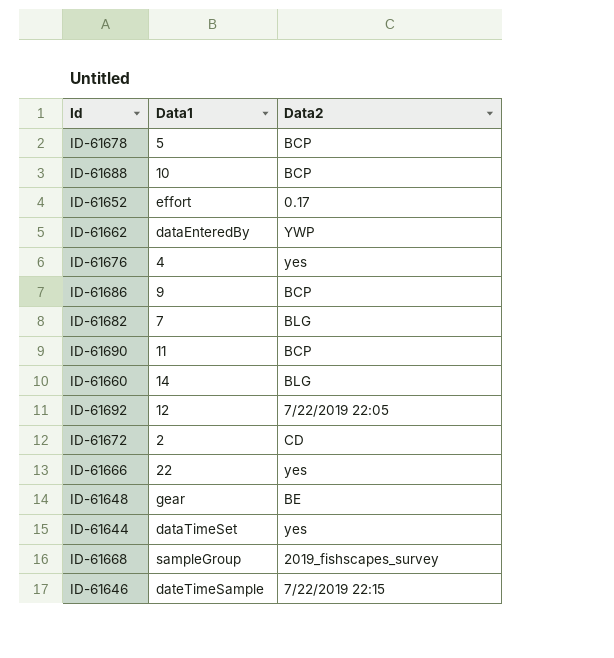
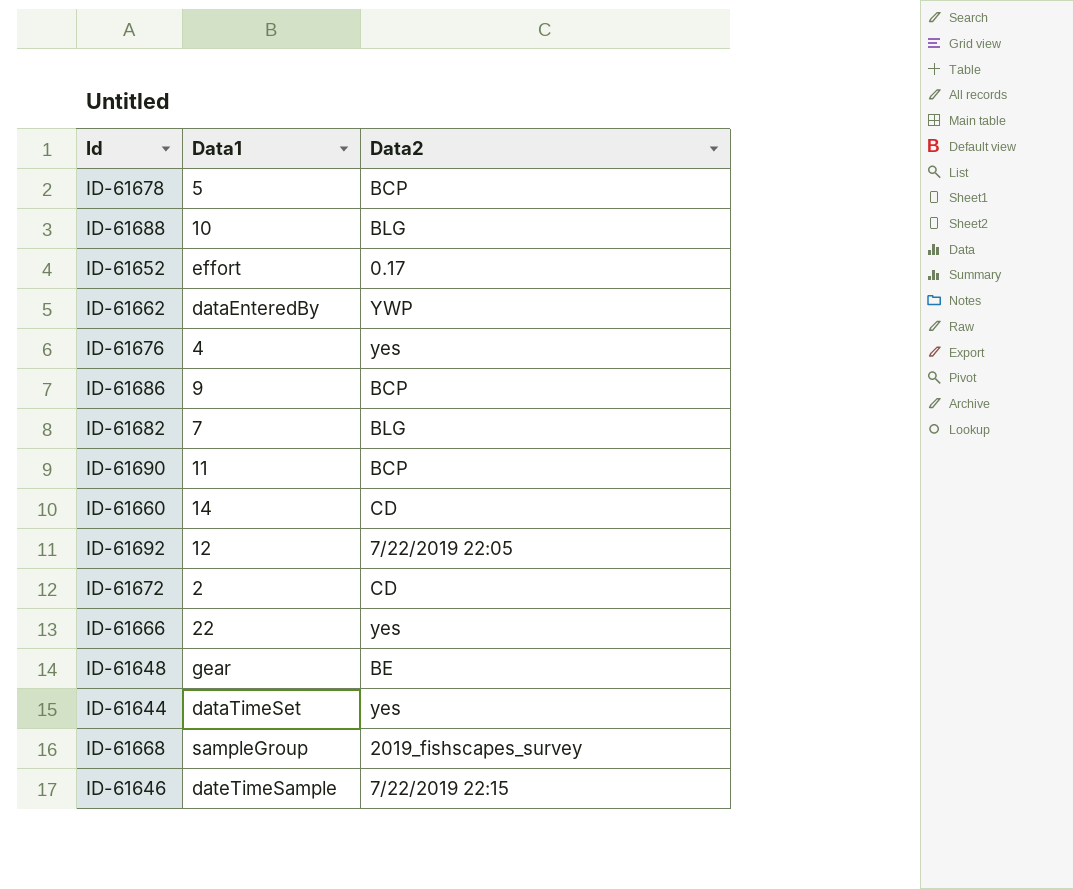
ID-61688 | Data2: BCP -> BLG
ID-61660 | Data2: BLG -> CD

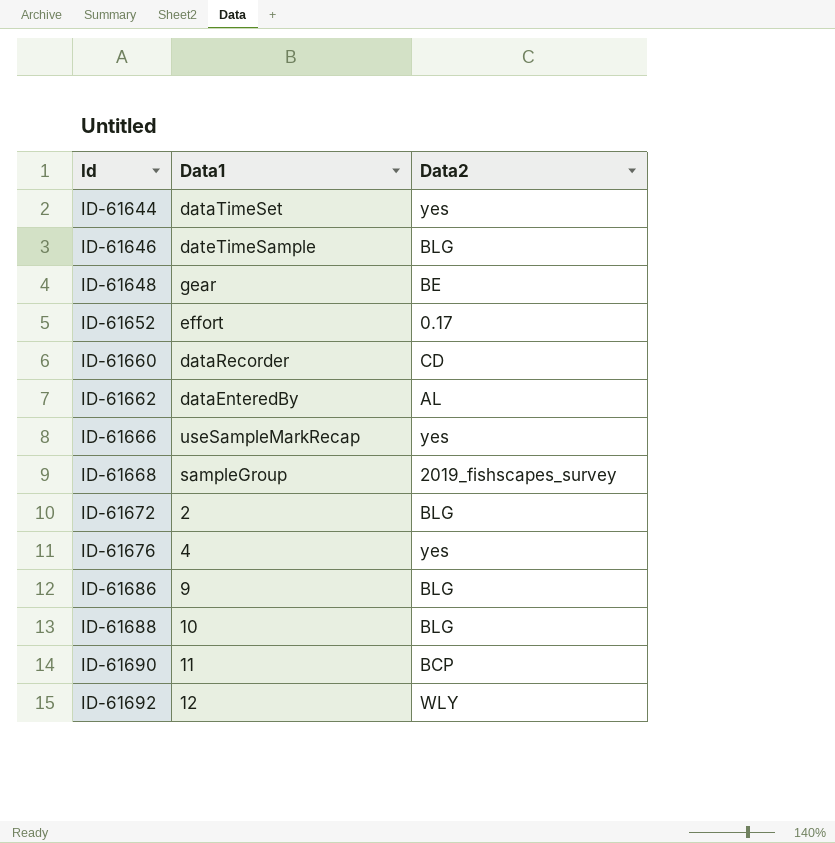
row order: none -> Id ascending
row ID-61678: 5 | BCP -> none
row ID-61682: 7 | BLG -> none
ID-61646 | Data2: 7/22/2019 22:15 -> BLG
ID-61660 | Data1: 14 -> dataRecorder
ID-61662 | Data2: YWP -> AL
ID-61666 | Data1: 22 -> useSampleMarkRecap
ID-61672 | Data2: CD -> BLG
ID-61686 | Data2: BCP -> BLG
ID-61692 | Data2: 7/22/2019 22:05 -> WLY

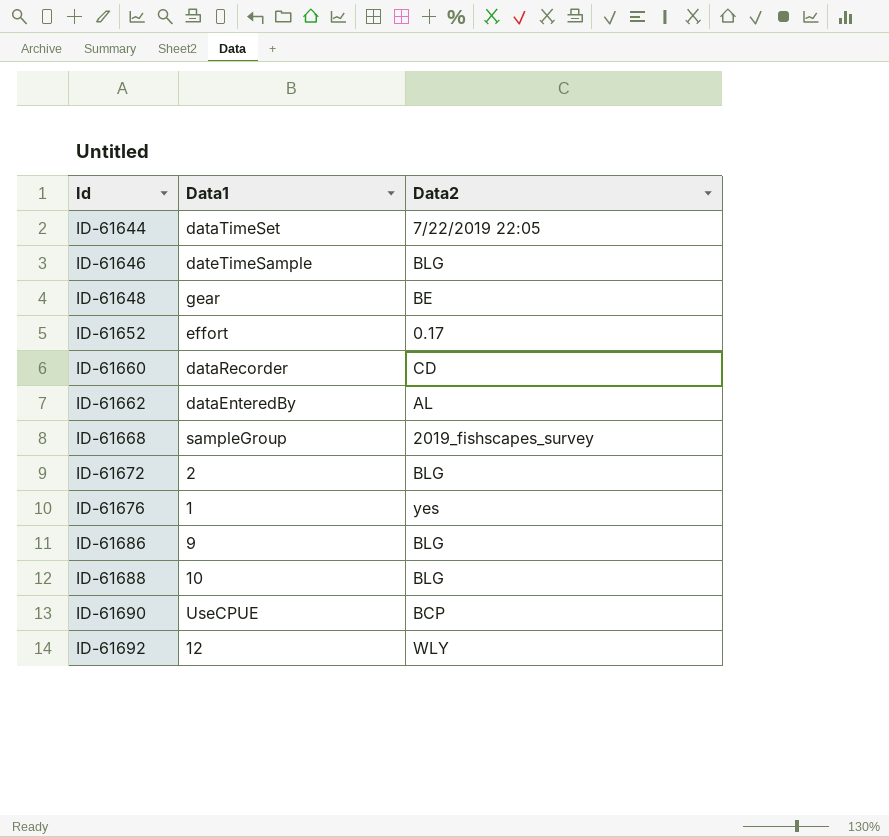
row ID-61666: useSampleMarkRecap | yes -> none
ID-61644 | Data2: yes -> 7/22/2019 22:05
ID-61676 | Data1: 4 -> 1
ID-61690 | Data1: 11 -> UseCPUE

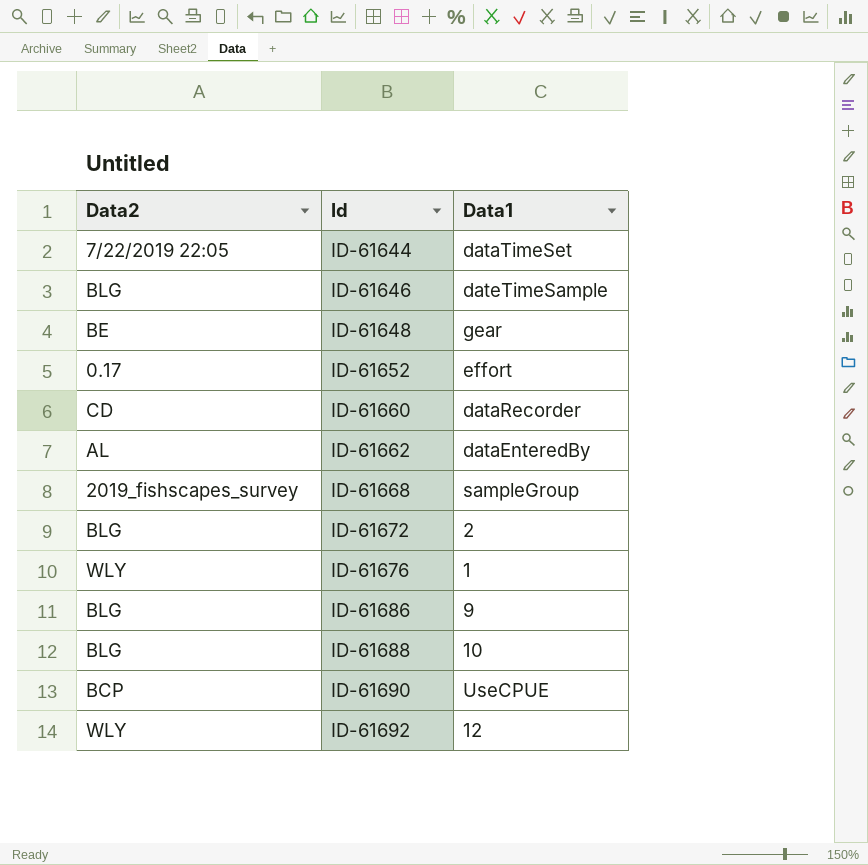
column Data2 | position: 3 -> 1
ID-61676 | Data2: yes -> WLY

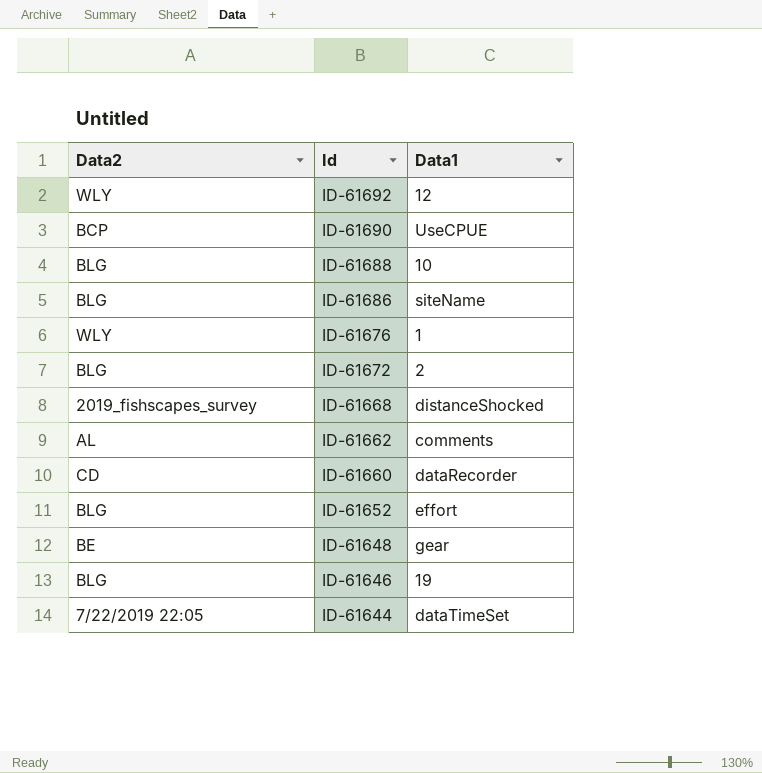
row order: Id ascending -> Id descending
ID-61686 | Data1: 9 -> siteName
ID-61668 | Data1: sampleGroup -> distanceShocked
ID-61662 | Data1: dataEnteredBy -> comments
ID-61652 | Data2: 0.17 -> BLG
ID-61646 | Data1: dateTimeSample -> 19

